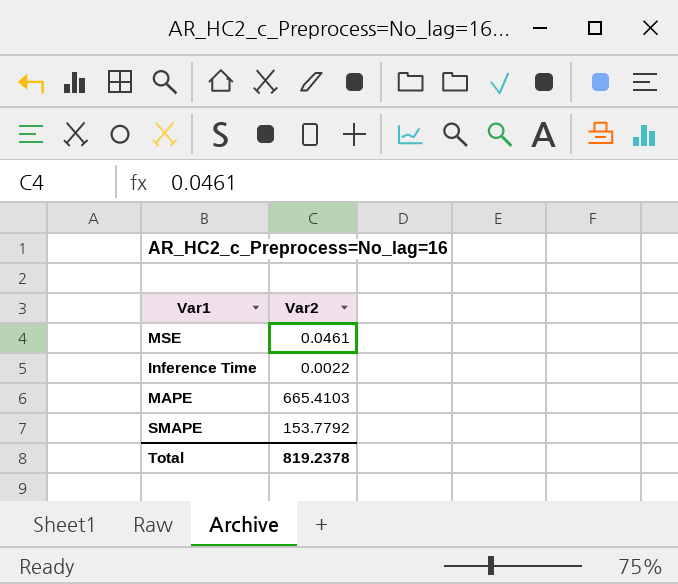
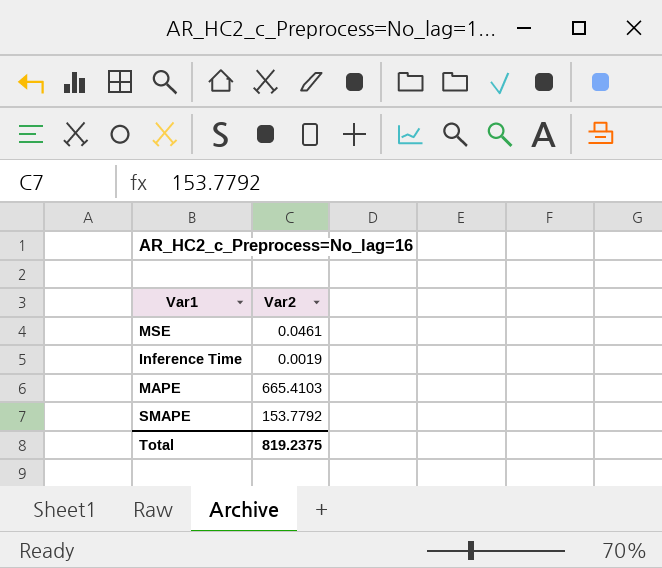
Inference Time | Var2: 0.0022 -> 0.0019
Total | Var2: 819.2378 -> 819.2375

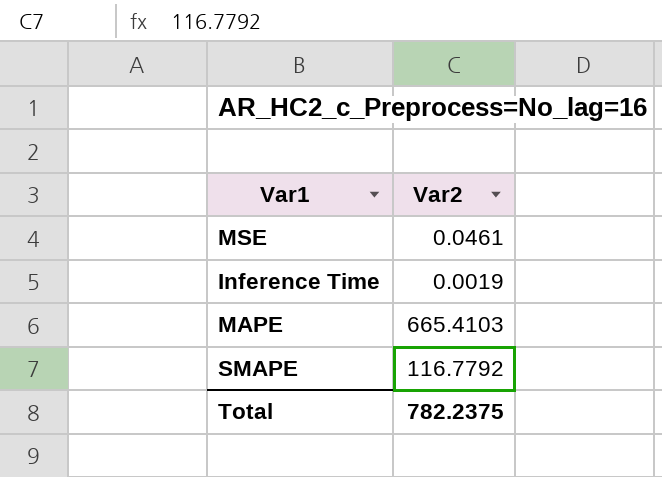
SMAPE | Var2: 153.7792 -> 116.7792
Total | Var2: 819.2375 -> 782.2375

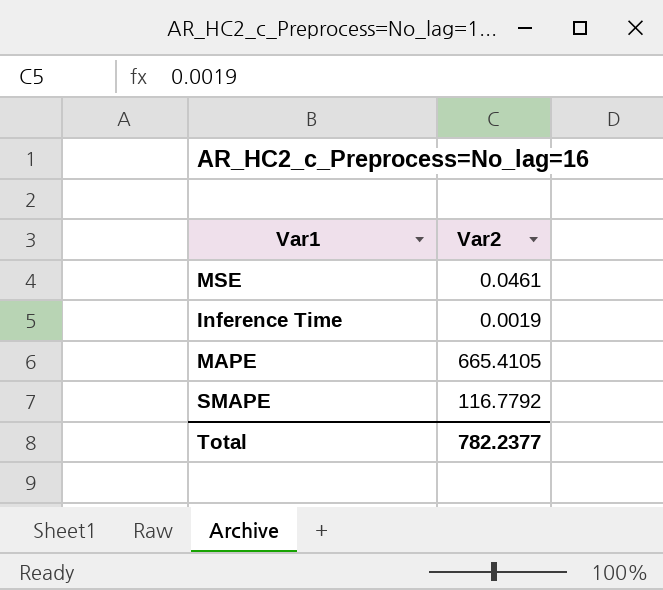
MAPE | Var2: 665.4103 -> 665.4105
Total | Var2: 782.2375 -> 782.2377

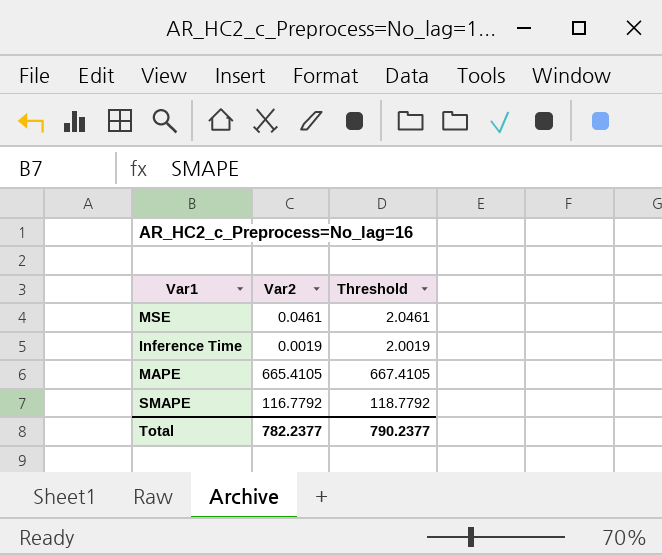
column Threshold | formula: none -> [Var2] + 2

